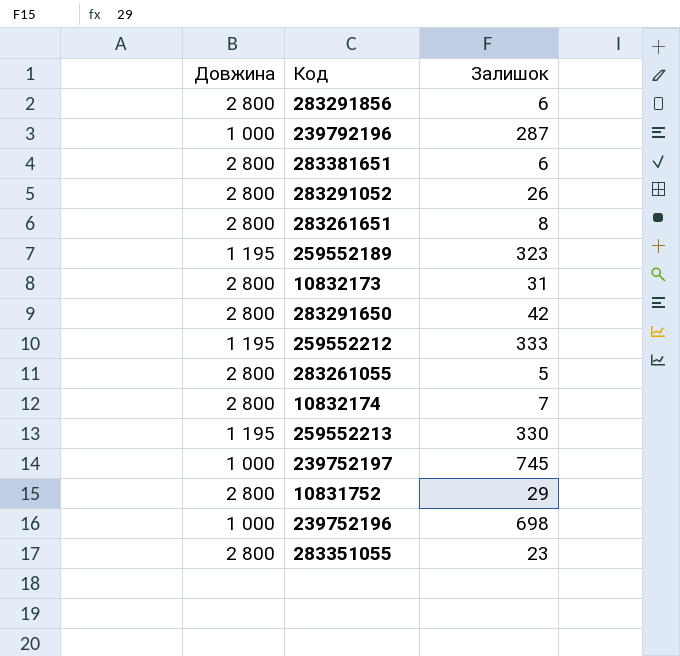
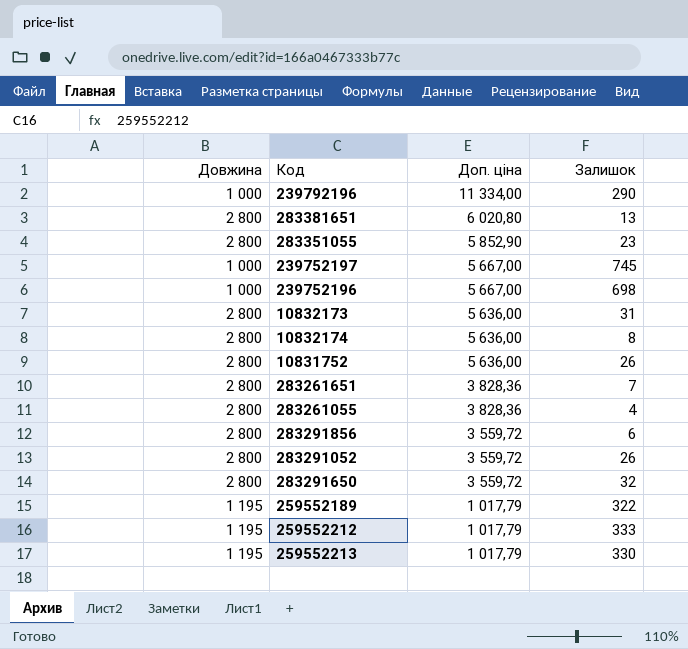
row order: none -> Доп. ціна descending
column Доп. ціна | position: none -> 3
239792196 | Залишок: 287 -> 290
283381651 | Залишок: 6 -> 13
10832174 | Залишок: 7 -> 8
10831752 | Залишок: 29 -> 26
283261651 | Залишок: 8 -> 7
283261055 | Залишок: 5 -> 4
283291650 | Залишок: 42 -> 32
259552189 | Залишок: 323 -> 322

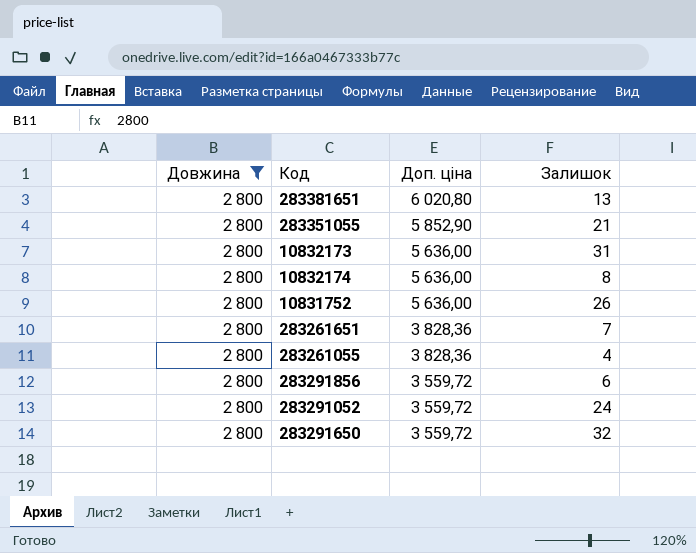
filter: none -> Довжина = 2 800
283351055 | Залишок: 23 -> 21
283291052 | Залишок: 26 -> 24

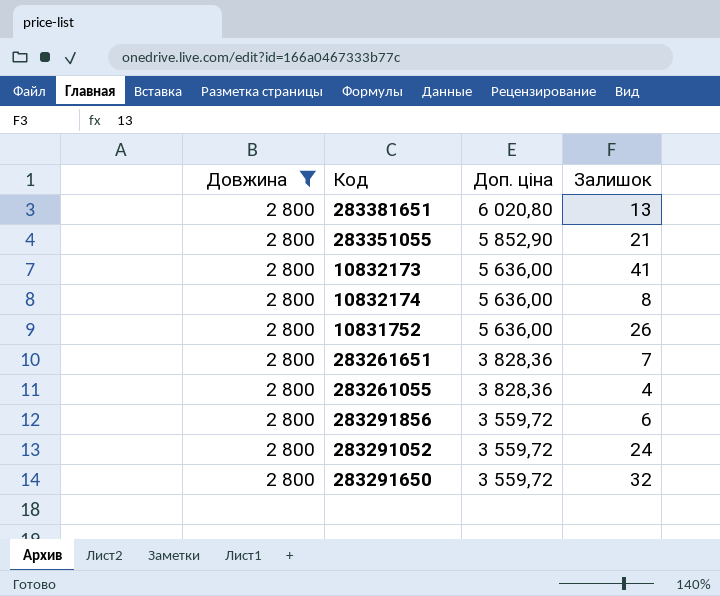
10832173 | Залишок: 31 -> 41

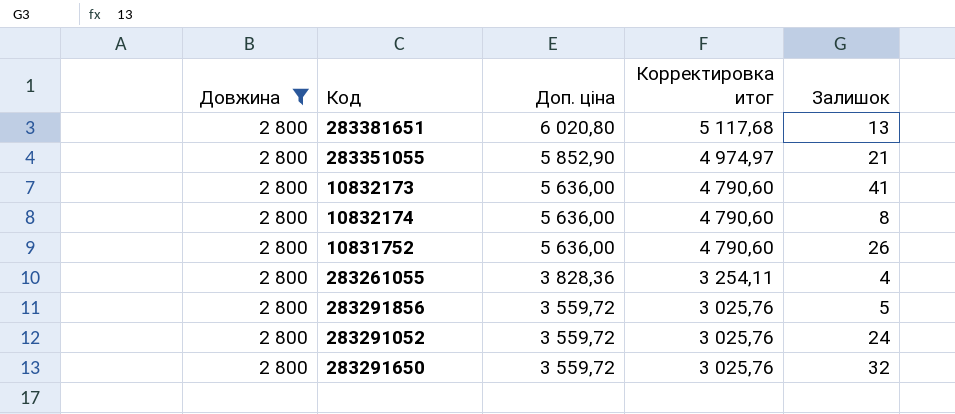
column Корректировка итог | formula: none -> [Доп. ціна] * 0,85
row 283261651: 2 800 | 3 828,36 | 7 -> none
283291856 | Залишок: 6 -> 5

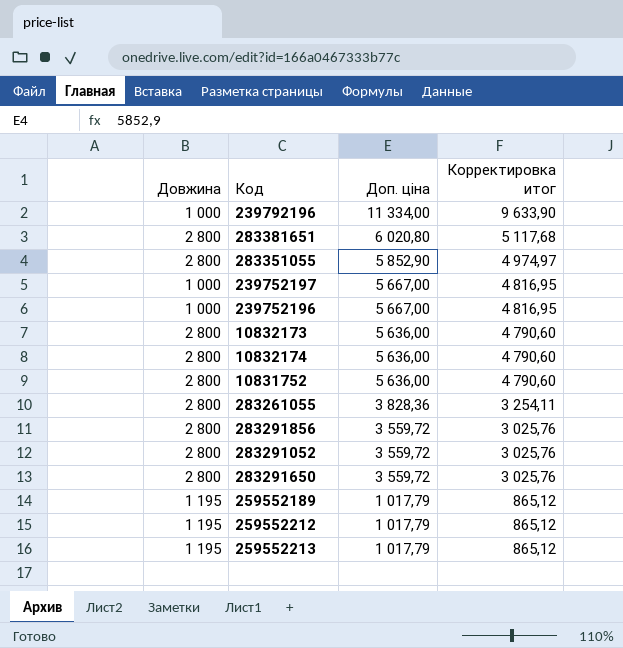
filter: Довжина = 2 800 -> none
column Залишок | position: 5 -> none

